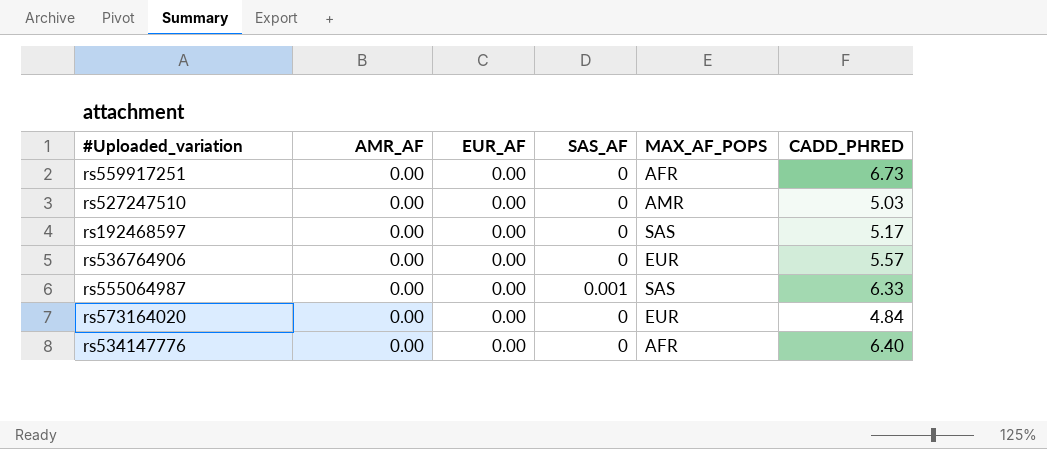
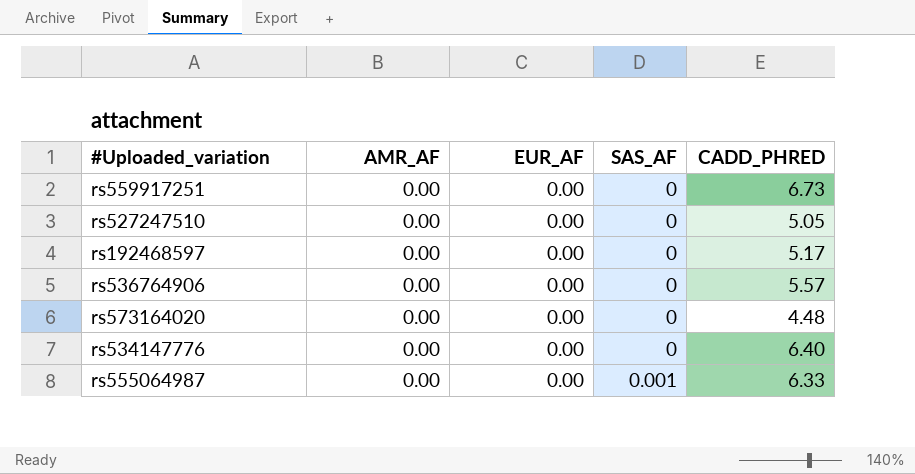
row order: none -> SAS_AF ascending
column MAX_AF_POPS | position: 5 -> none
rs527247510 | CADD_PHRED: 5.03 -> 5.05
rs573164020 | CADD_PHRED: 4.84 -> 4.48

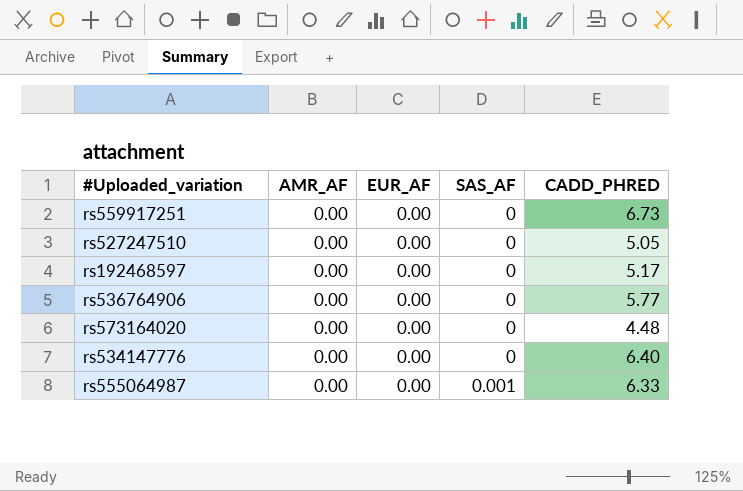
rs536764906 | CADD_PHRED: 5.57 -> 5.77

